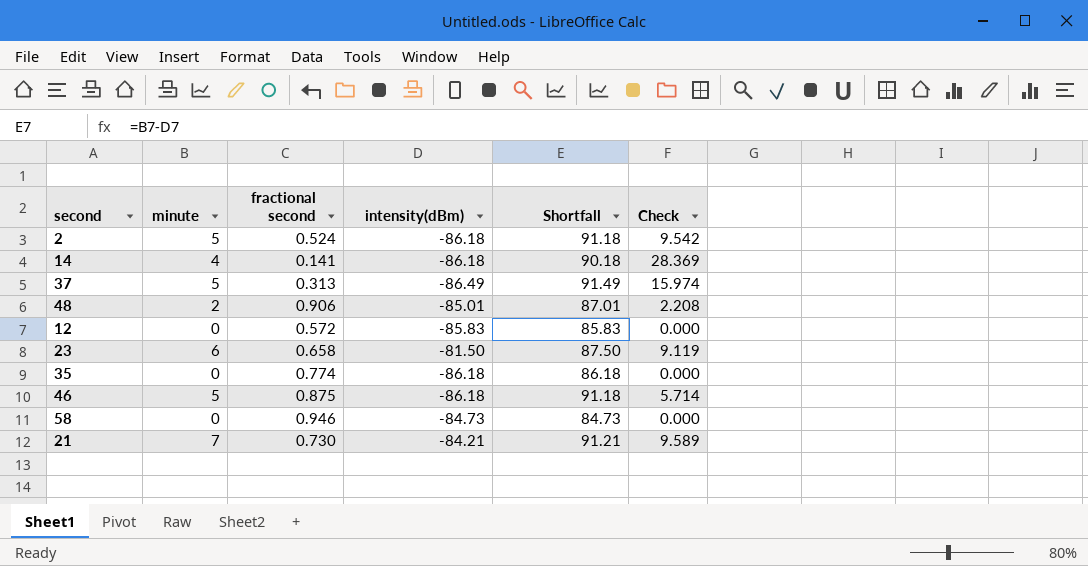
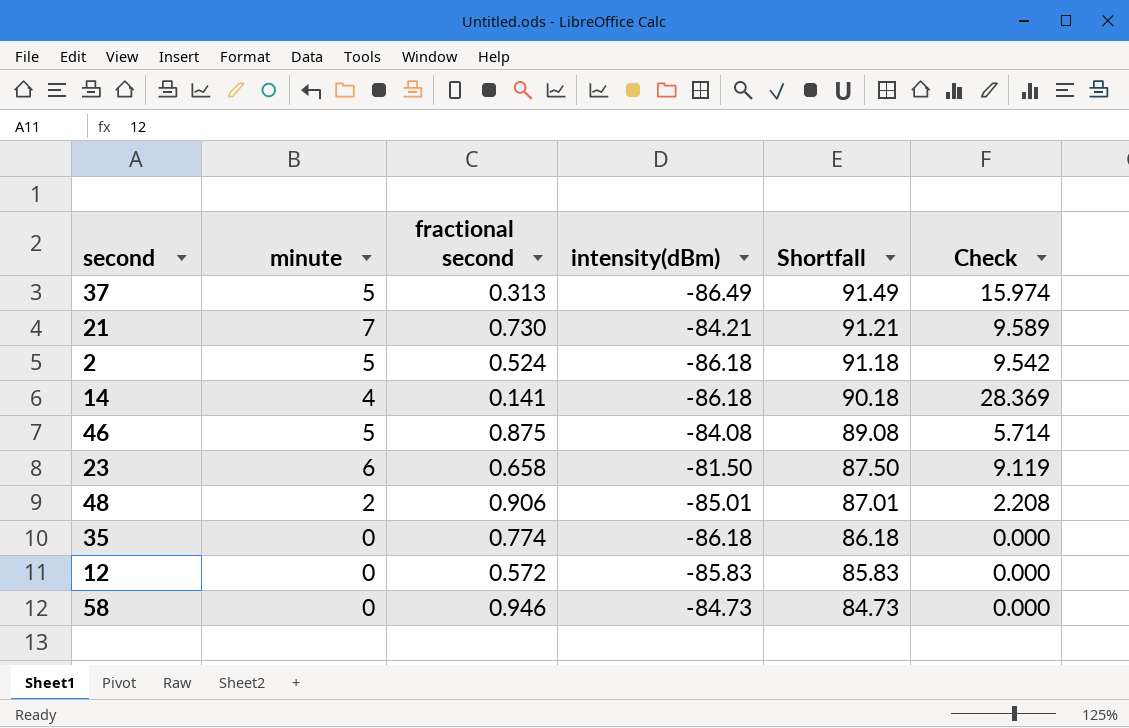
row order: none -> Shortfall descending
46 | intensity(dBm): -86.18 -> -84.08
46 | Shortfall: 91.18 -> 89.08

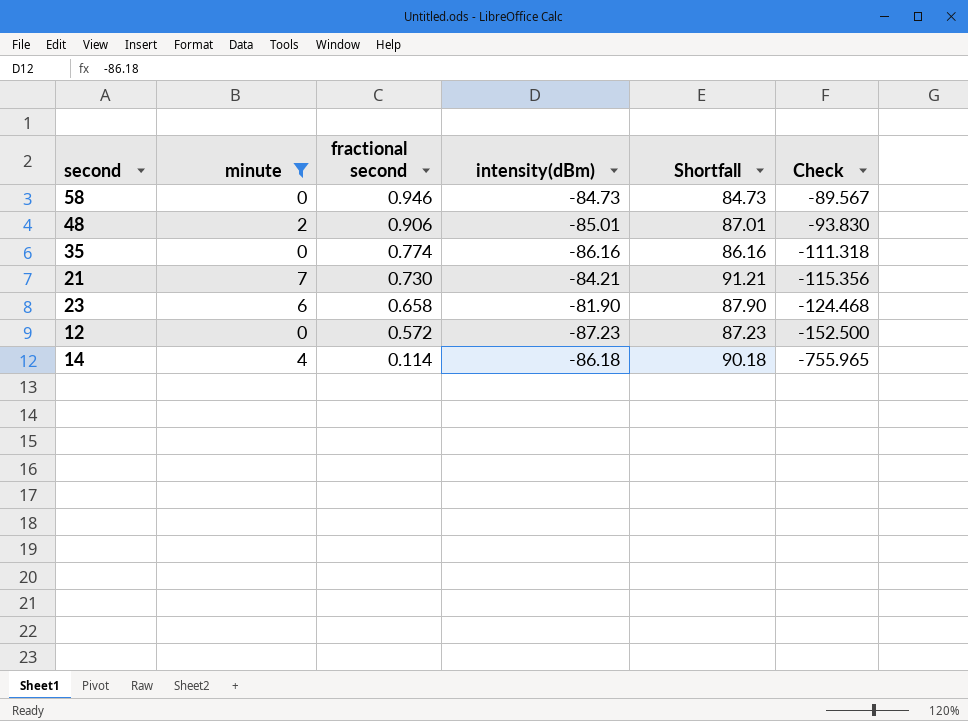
filter: none -> minute != 5
row order: Shortfall descending -> fractional second descending
column Check | formula: [minute] / [fractional second] -> [intensity(dBm)] / [fractional second]
35 | intensity(dBm): -86.18 -> -86.16
35 | Shortfall: 86.18 -> 86.16
23 | intensity(dBm): -81.50 -> -81.90
23 | Shortfall: 87.50 -> 87.90
12 | intensity(dBm): -85.83 -> -87.23
12 | Shortfall: 85.83 -> 87.23
14 | fractional second: 0.141 -> 0.114

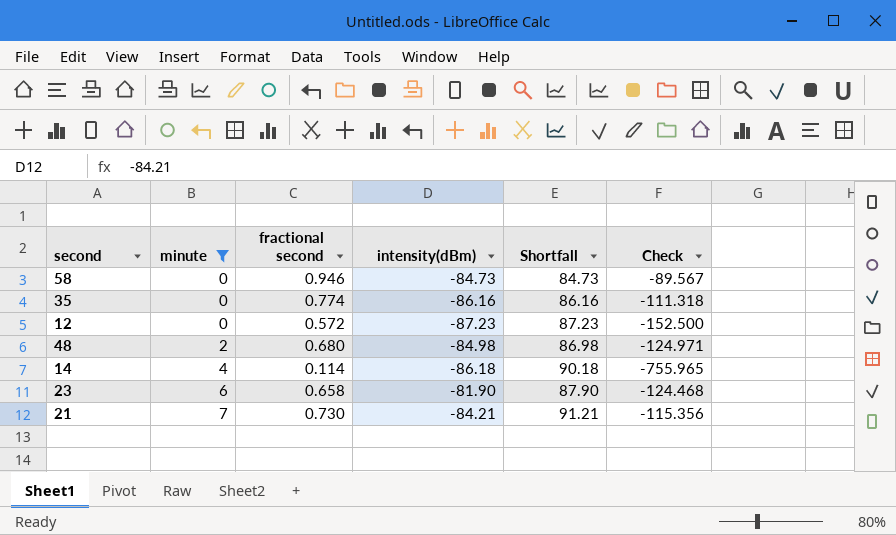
row order: fractional second descending -> minute ascending
48 | fractional second: 0.906 -> 0.680
48 | intensity(dBm): -85.01 -> -84.98
48 | Shortfall: 87.01 -> 86.98
48 | Check: -93.830 -> -124.971

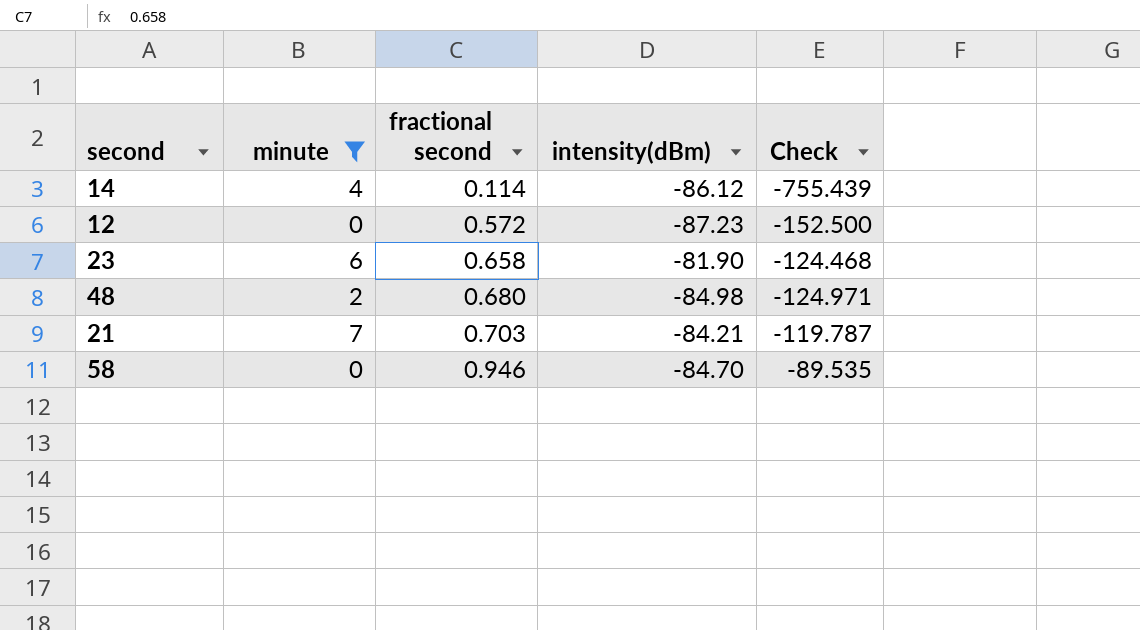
row order: minute ascending -> fractional second ascending
column Shortfall | formula: [minute] - [intensity(dBm)] -> none
row 35: 0 | 0.774 | -86.16 | 86.16 | -111.318 -> none
14 | intensity(dBm): -86.18 -> -86.12
14 | Check: -755.965 -> -755.439
21 | fractional second: 0.730 -> 0.703
21 | Check: -115.356 -> -119.787
58 | intensity(dBm): -84.73 -> -84.70
58 | Check: -89.567 -> -89.535

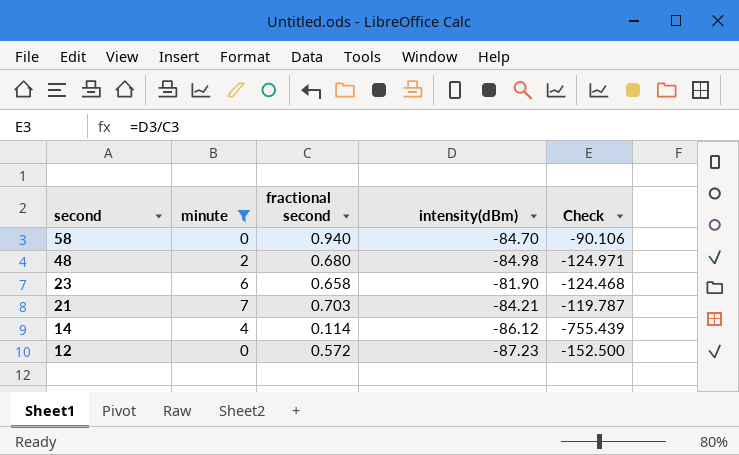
row order: fractional second ascending -> second descending
58 | fractional second: 0.946 -> 0.940
58 | Check: -89.535 -> -90.106

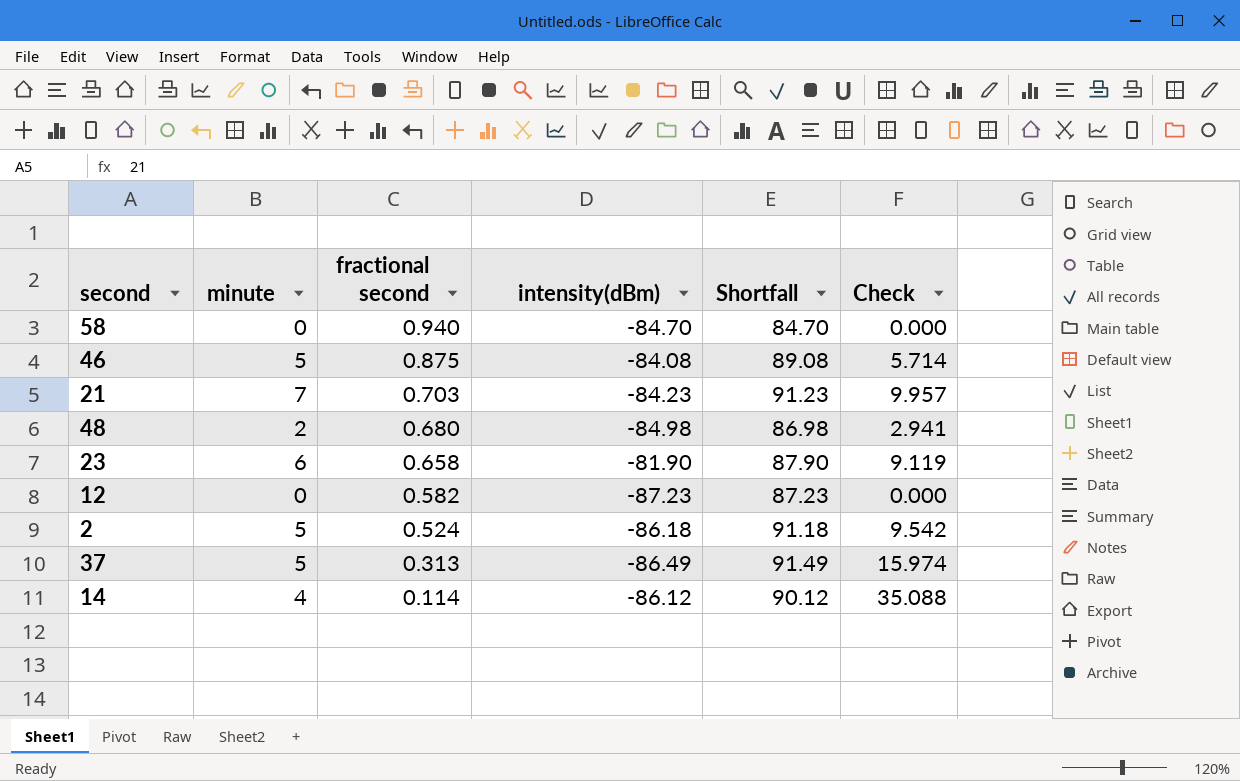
filter: minute != 5 -> none
row order: second descending -> fractional second descending
column Shortfall | formula: none -> [minute] - [intensity(dBm)]
column Check | formula: [intensity(dBm)] / [fractional second] -> [minute] / [fractional second]
21 | intensity(dBm): -84.21 -> -84.23
12 | fractional second: 0.572 -> 0.582

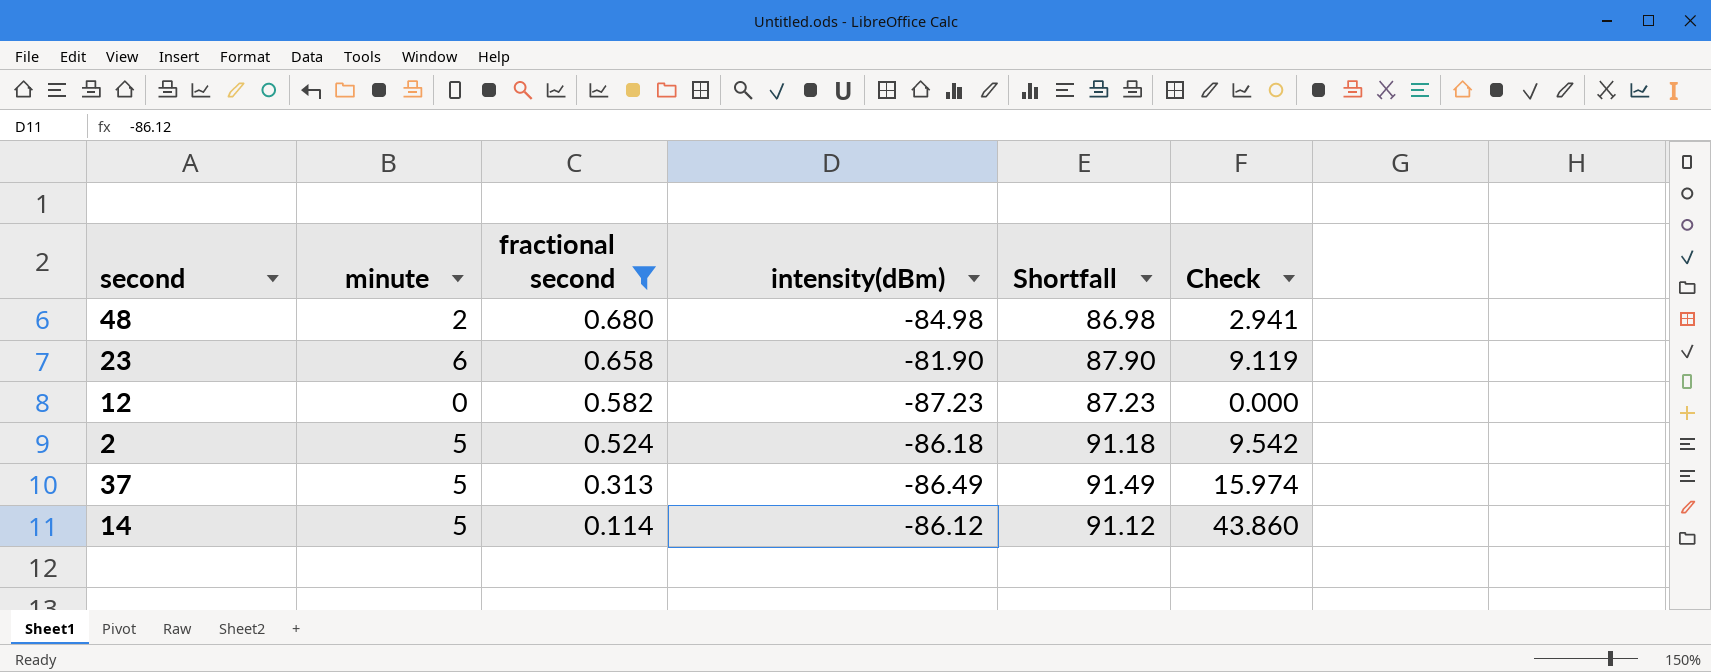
filter: none -> fractional second <= 0.680
14 | minute: 4 -> 5
14 | Shortfall: 90.12 -> 91.12
14 | Check: 35.088 -> 43.860

